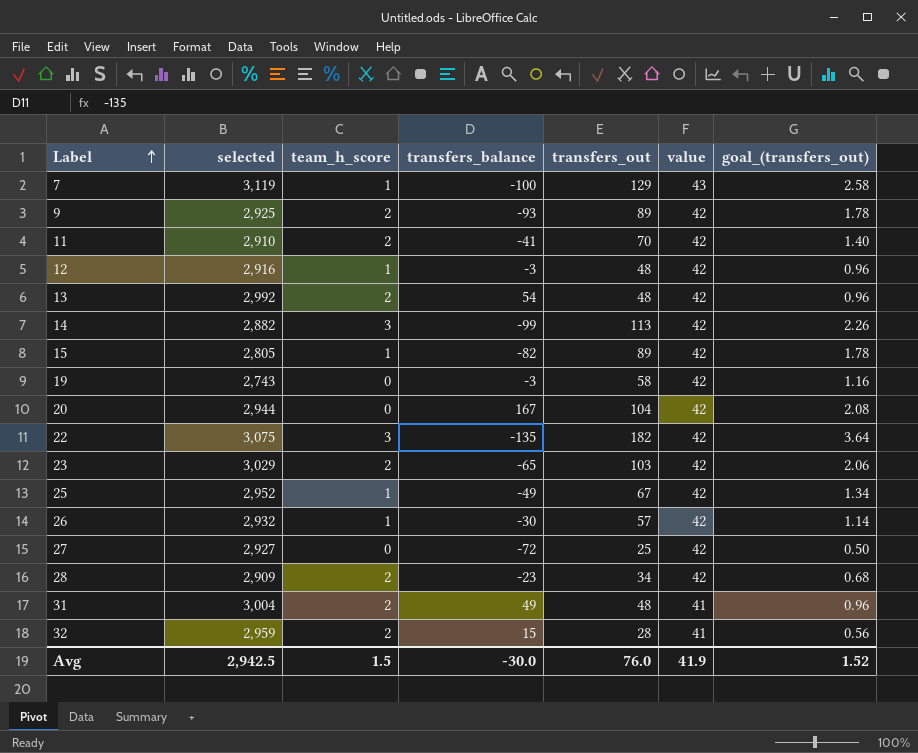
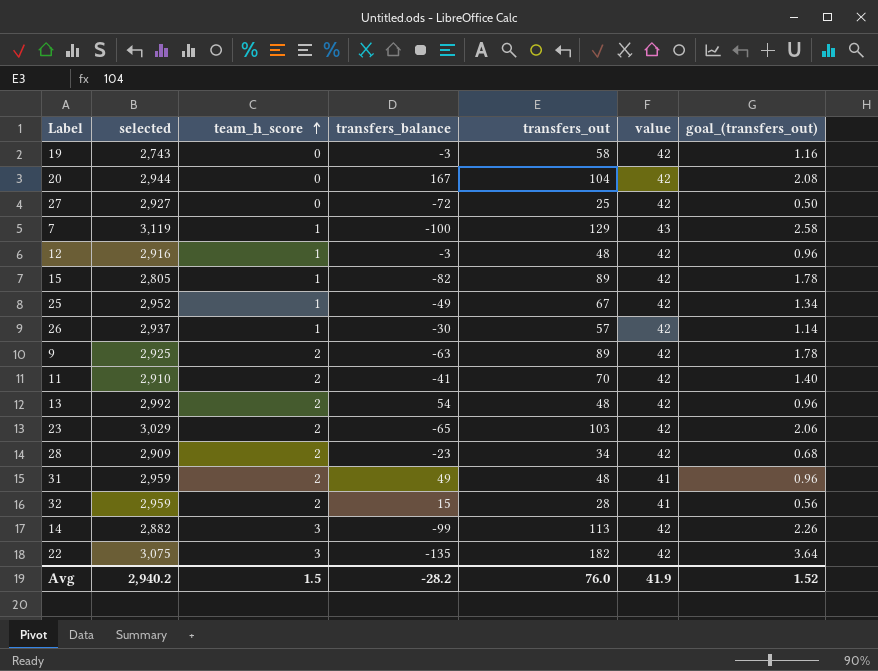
row order: Label ascending -> team_h_score ascending
26 | selected: 2,932 -> 2,937
9 | transfers_balance: -93 -> -63
31 | selected: 3,004 -> 2,959
Avg | selected: 2,942.5 -> 2,940.2
Avg | transfers_balance: -30.0 -> -28.2

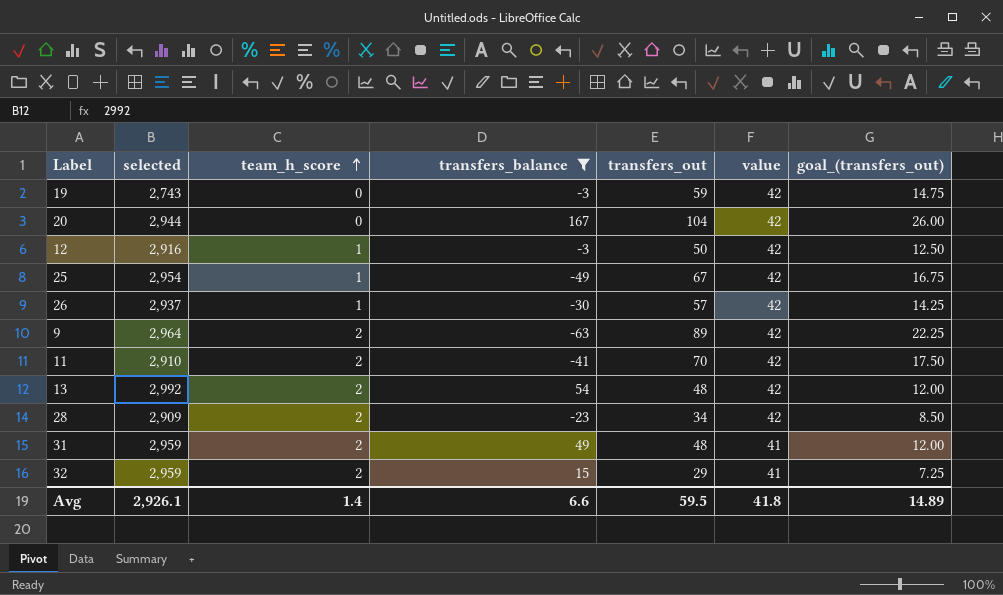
filter: none -> transfers_balance >= -63
column goal_(transfers_out) | formula: [transfers_out] * 0.02 -> [transfers_out] * 0.25
19 | transfers_out: 58 -> 59
12 | transfers_out: 48 -> 50
25 | selected: 2,952 -> 2,954
9 | selected: 2,925 -> 2,964
32 | transfers_out: 28 -> 29
Avg | selected: 2,940.2 -> 2,926.1
Avg | team_h_score: 1.5 -> 1.4
Avg | transfers_balance: -28.2 -> 6.6
Avg | transfers_out: 76.0 -> 59.5
Avg | value: 41.9 -> 41.8
Avg | goal_(transfers_out): 1.52 -> 14.89

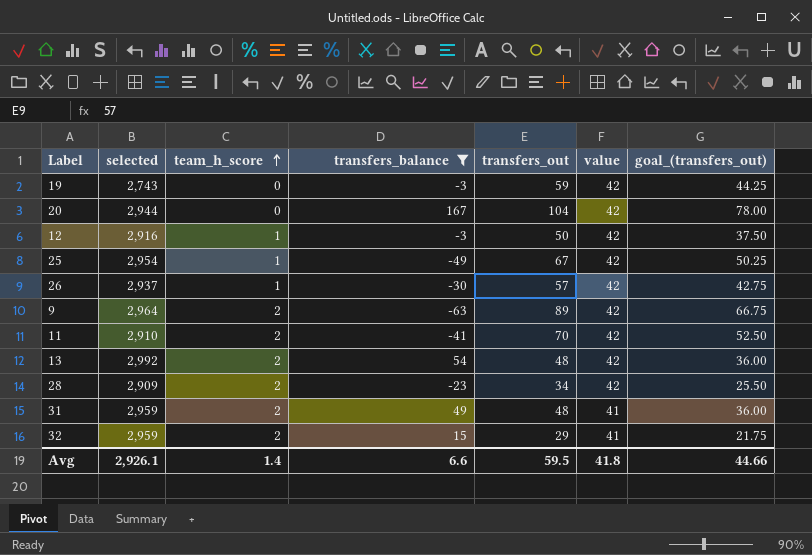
column goal_(transfers_out) | formula: [transfers_out] * 0.25 -> [transfers_out] * 0.75
Avg | goal_(transfers_out): 14.89 -> 44.66

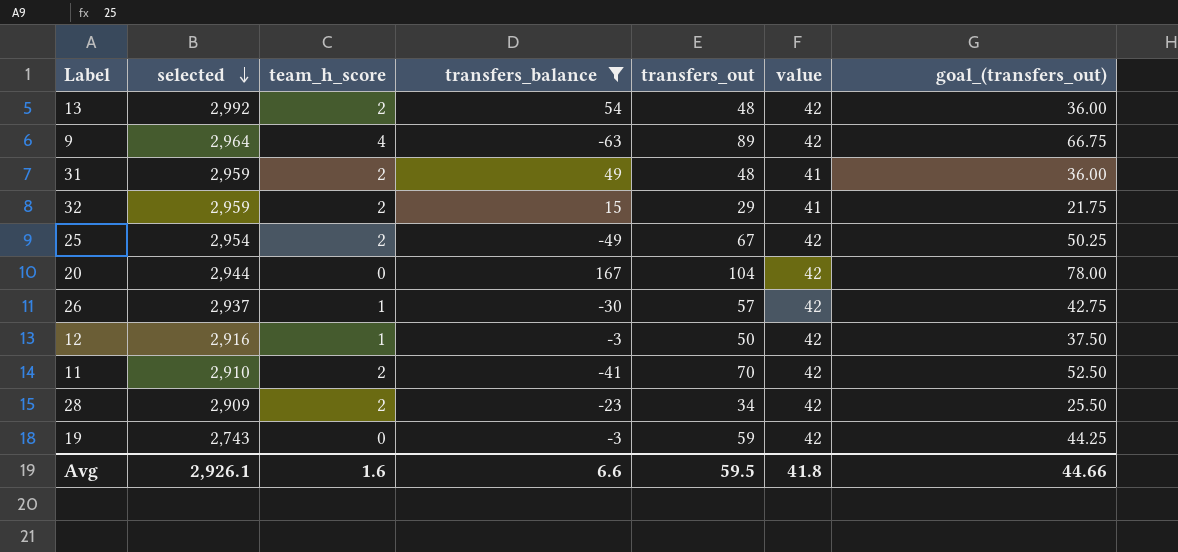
row order: team_h_score ascending -> selected descending
9 | team_h_score: 2 -> 4
25 | team_h_score: 1 -> 2
Avg | team_h_score: 1.4 -> 1.6

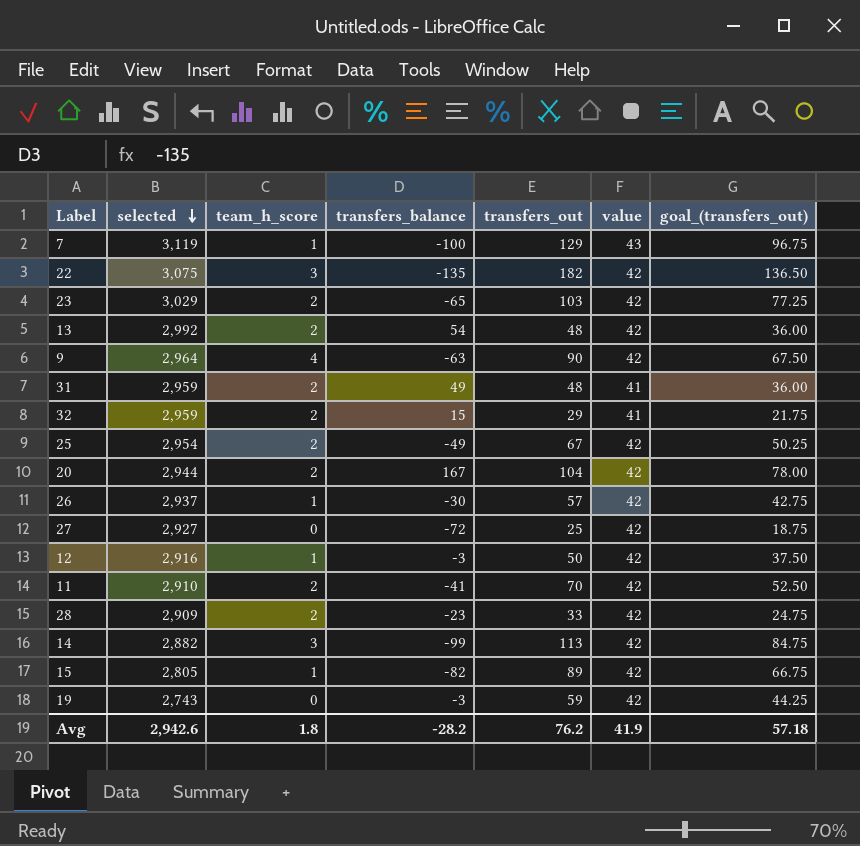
filter: transfers_balance >= -63 -> none
9 | transfers_out: 89 -> 90
9 | goal_(transfers_out): 66.75 -> 67.50
20 | team_h_score: 0 -> 2
28 | transfers_out: 34 -> 33
28 | goal_(transfers_out): 25.50 -> 24.75
Avg | selected: 2,926.1 -> 2,942.6
Avg | team_h_score: 1.6 -> 1.8
Avg | transfers_balance: 6.6 -> -28.2
Avg | transfers_out: 59.5 -> 76.2
Avg | value: 41.8 -> 41.9
Avg | goal_(transfers_out): 44.66 -> 57.18

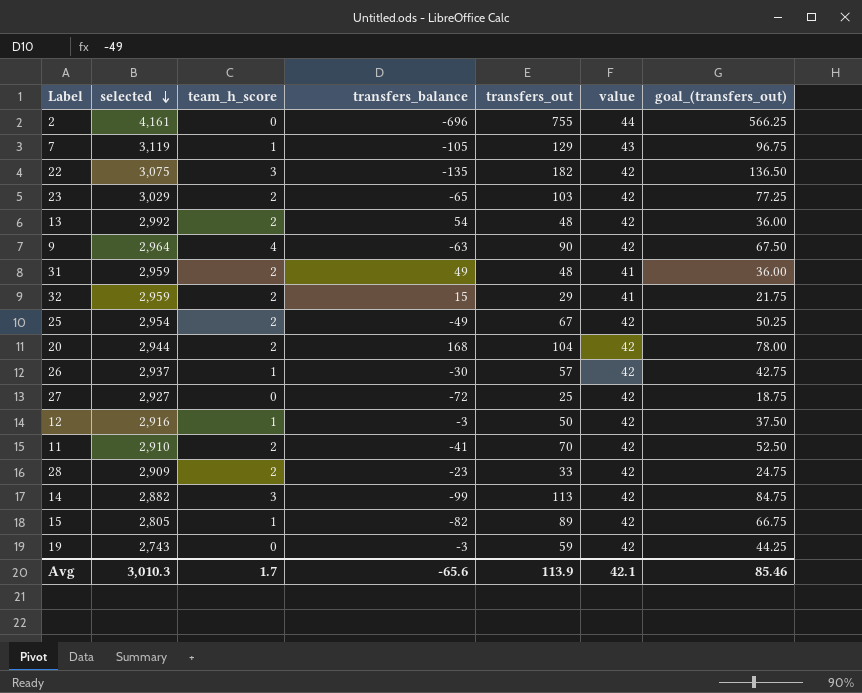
row 2: none -> 4,161 | 0 | -696 | 755 | 44 | 566.25
7 | transfers_balance: -100 -> -105
20 | transfers_balance: 167 -> 168
Avg | selected: 2,942.6 -> 3,010.3
Avg | team_h_score: 1.8 -> 1.7
Avg | transfers_balance: -28.2 -> -65.6
Avg | transfers_out: 76.2 -> 113.9
Avg | value: 41.9 -> 42.1
Avg | goal_(transfers_out): 57.18 -> 85.46

